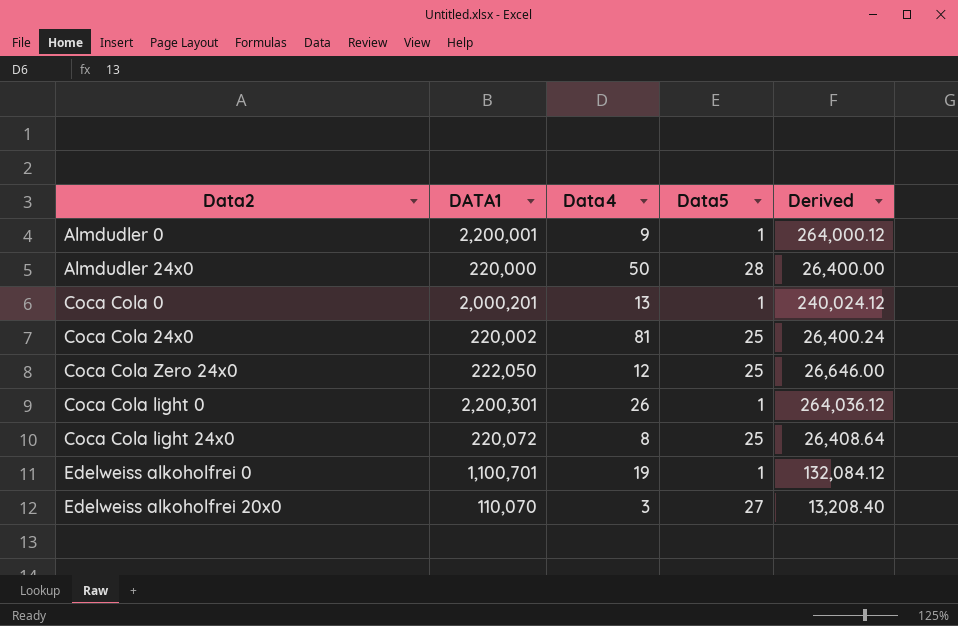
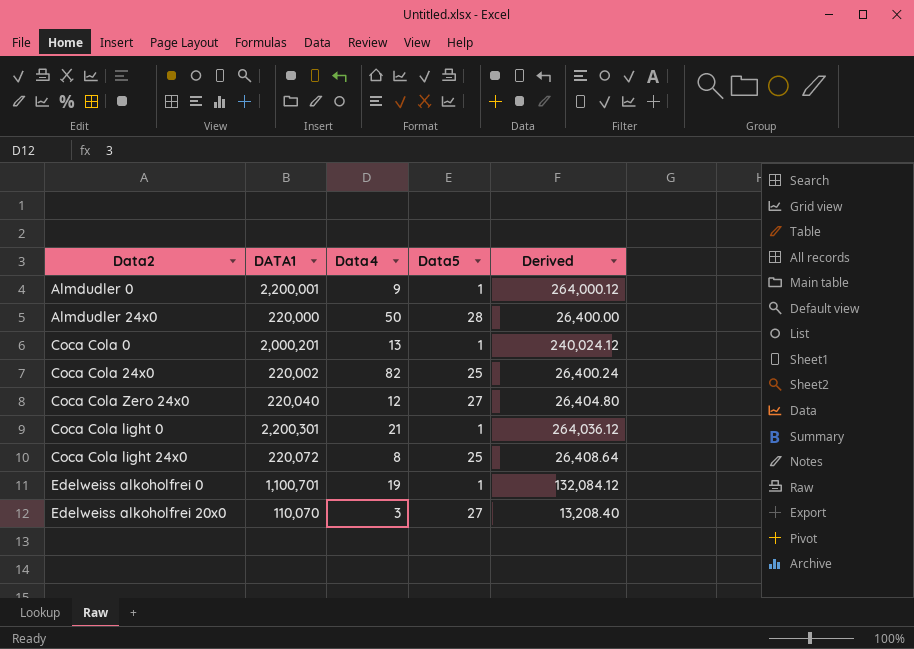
Coca Cola 24x0 | Data4: 81 -> 82
Coca Cola Zero 24x0 | DATA1: 222,050 -> 220,040
Coca Cola Zero 24x0 | Data5: 25 -> 27
Coca Cola Zero 24x0 | Derived: 26,646.00 -> 26,404.80
Coca Cola light 0 | Data4: 26 -> 21

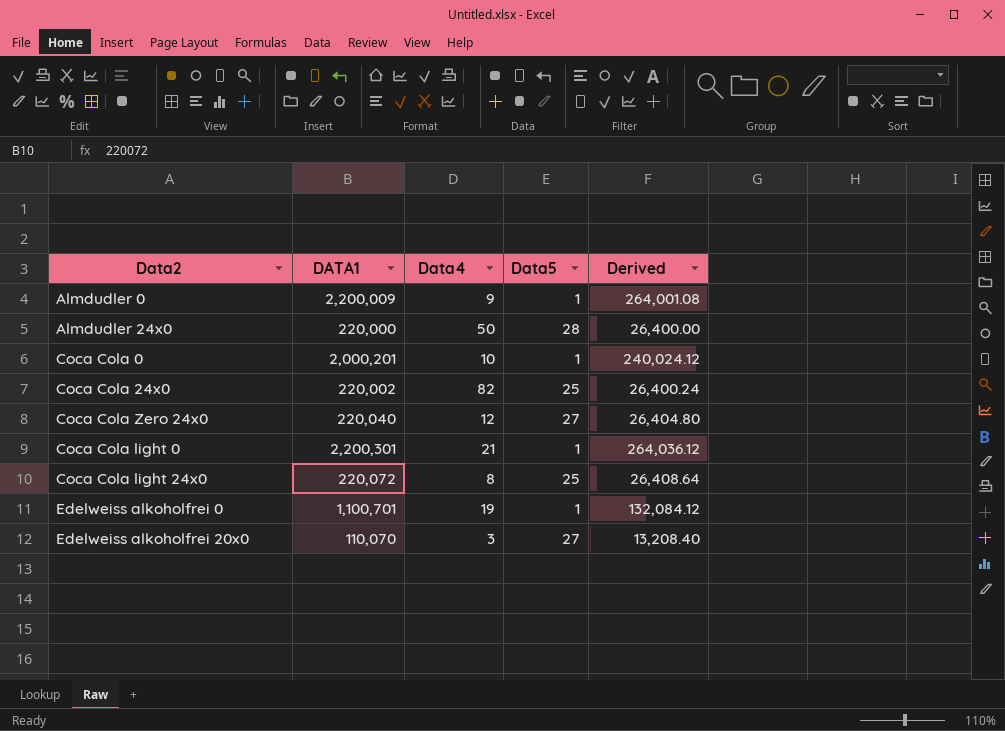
Almdudler 0 | DATA1: 2,200,001 -> 2,200,009
Almdudler 0 | Derived: 264,000.12 -> 264,001.08
Coca Cola 0 | Data4: 13 -> 10

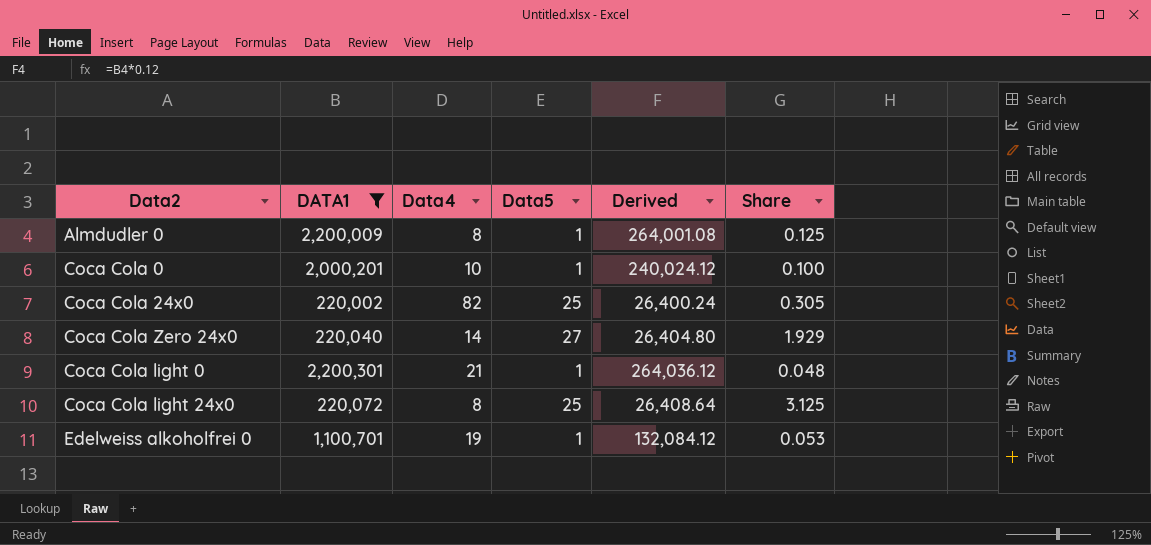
filter: none -> DATA1 >= 220,002
column Share | formula: none -> [Data5] / [Data4]
Almdudler 0 | Data4: 9 -> 8
Coca Cola Zero 24x0 | Data4: 12 -> 14

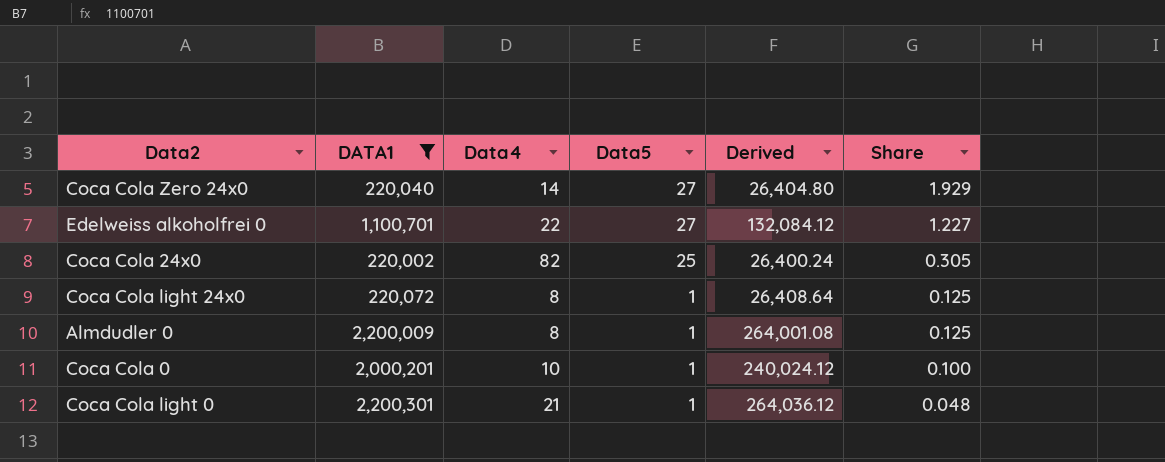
row order: none -> Data5 descending
Edelweiss alkoholfrei 0 | Data4: 19 -> 22
Edelweiss alkoholfrei 0 | Data5: 1 -> 27
Edelweiss alkoholfrei 0 | Share: 0.053 -> 1.227
Coca Cola light 24x0 | Data5: 25 -> 1
Coca Cola light 24x0 | Share: 3.125 -> 0.125

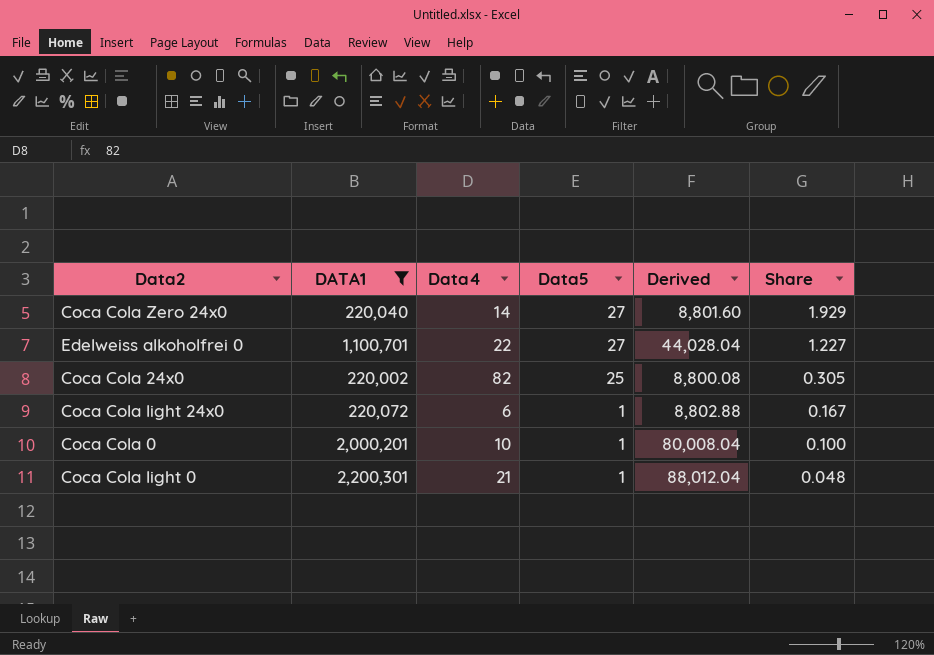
column Derived | formula: [DATA1] * 0.12 -> [DATA1] * 0.04
row Almdudler 0: 2,200,009 | 8 | 1 | 264,001.08 | 0.125 -> none
Coca Cola light 24x0 | Data4: 8 -> 6
Coca Cola light 24x0 | Share: 0.125 -> 0.167

